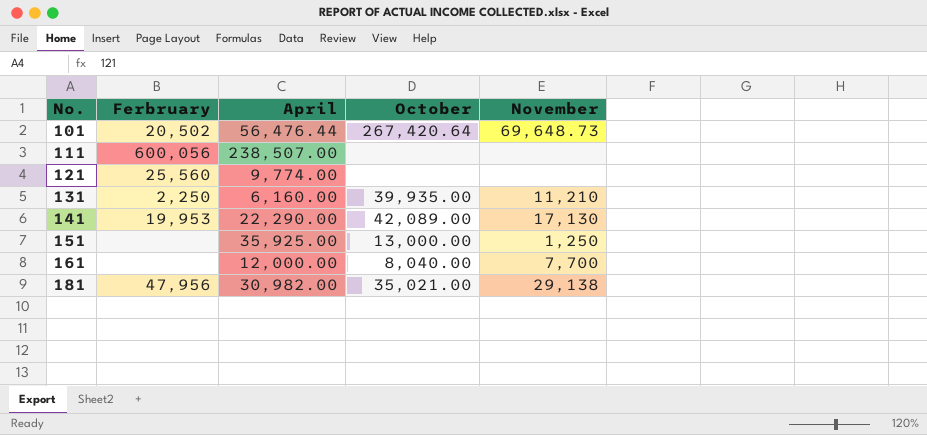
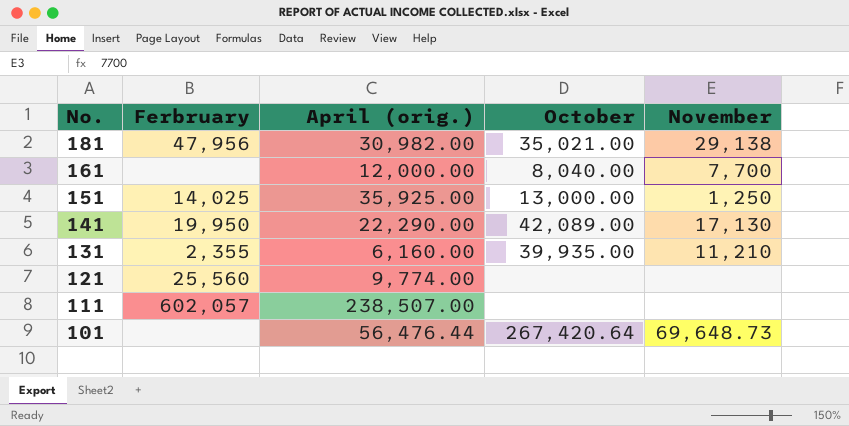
row order: No. ascending -> No. descending
column name: April -> April (orig.)
151 | Ferbruary: none -> 14,025
141 | Ferbruary: 19,953 -> 19,950
131 | Ferbruary: 2,250 -> 2,355
111 | Ferbruary: 600,056 -> 602,057
101 | Ferbruary: 20,502 -> none

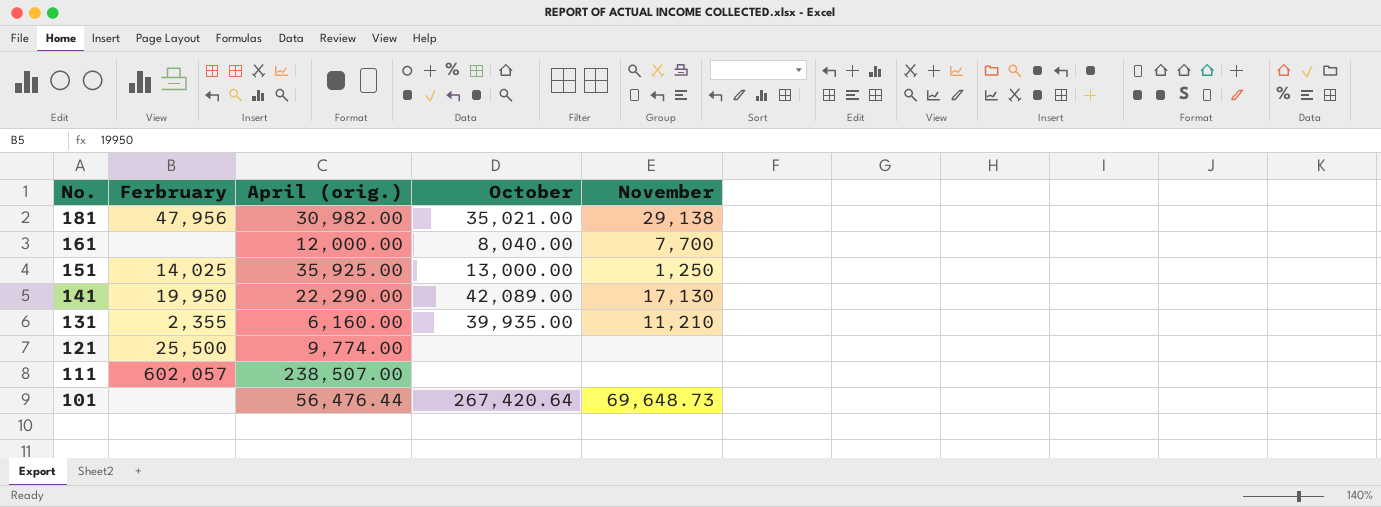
121 | Ferbruary: 25,560 -> 25,500

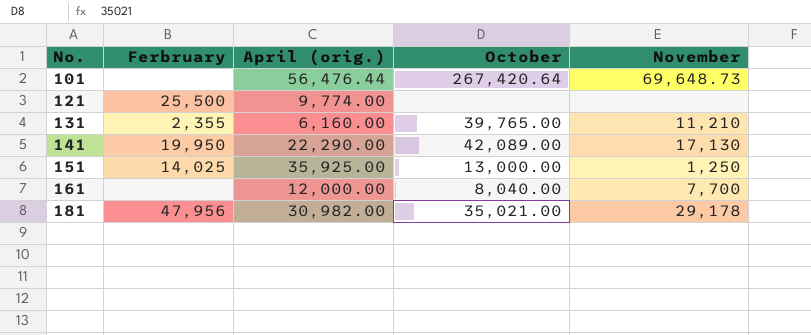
row order: No. descending -> No. ascending
row 111: 602,057 | 238,507.00 | none | none -> none
131 | October: 39,935.00 -> 39,765.00
181 | November: 29,138 -> 29,178

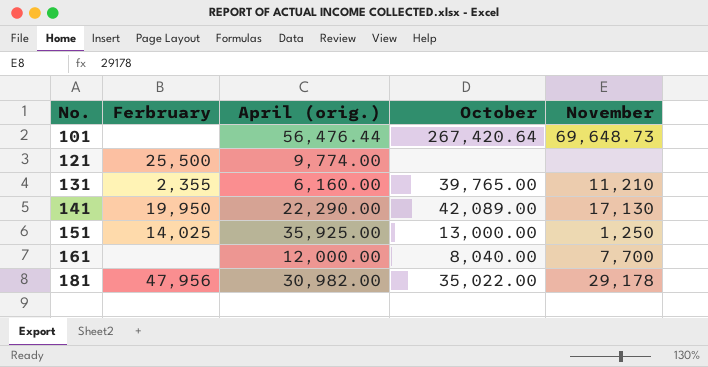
181 | October: 35,021.00 -> 35,022.00

